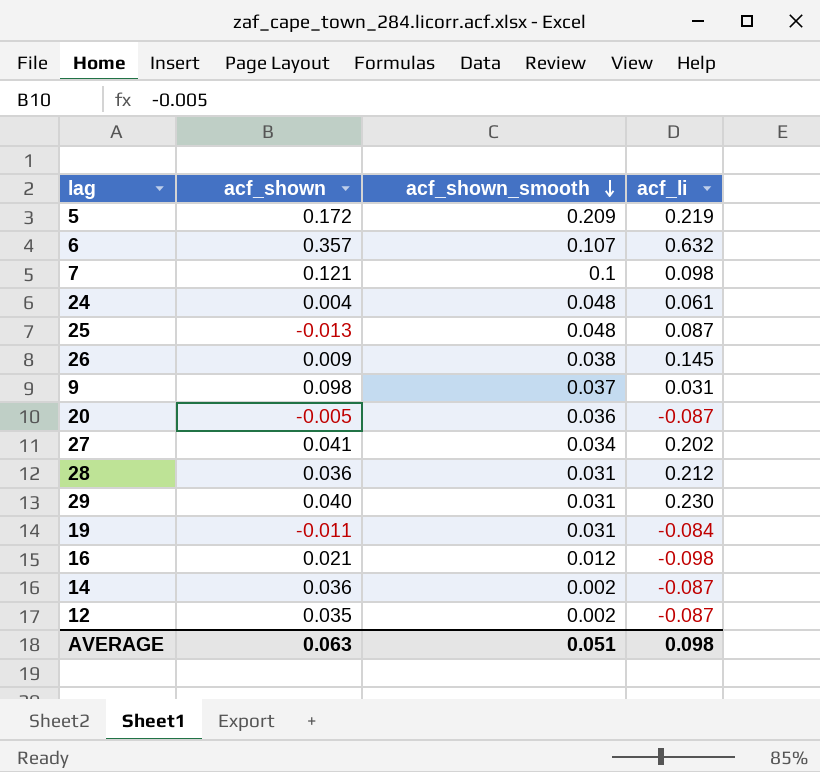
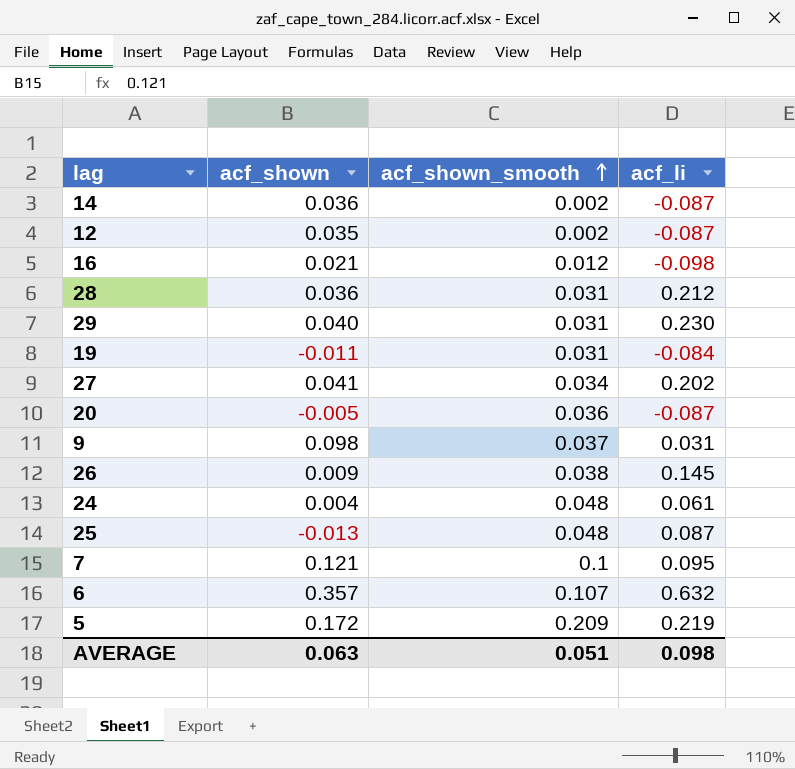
row order: acf_shown_smooth descending -> acf_shown_smooth ascending
7 | acf_li: 0.098 -> 0.095

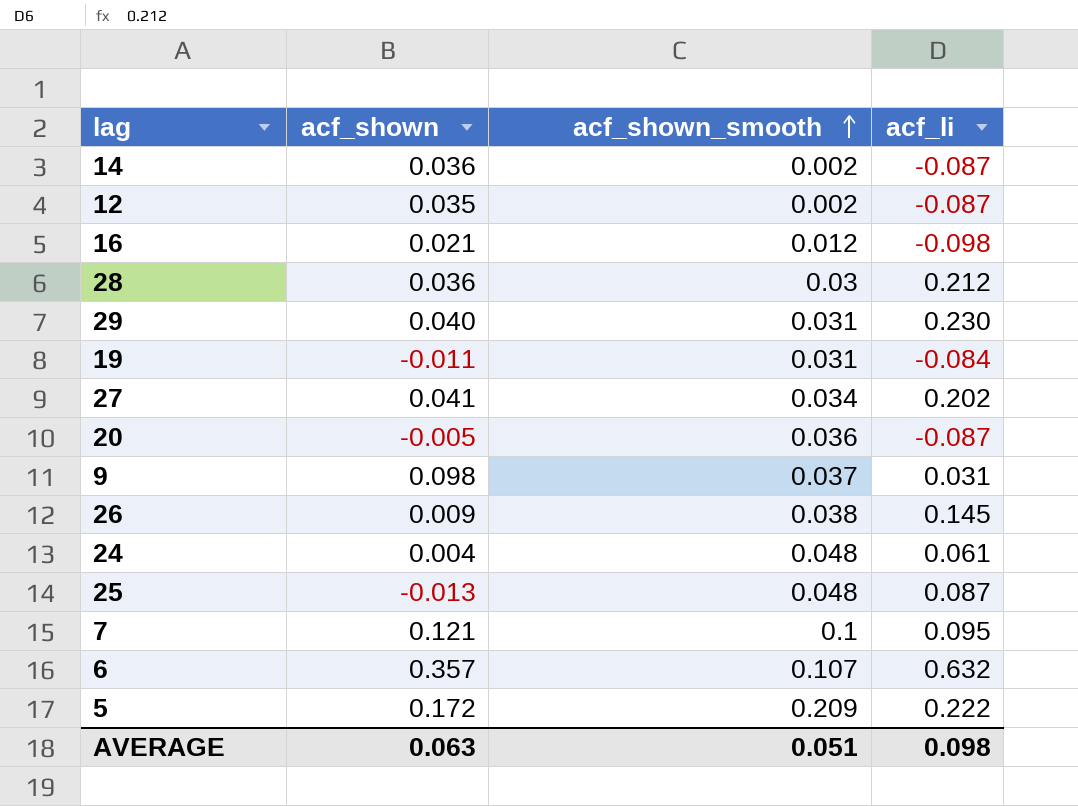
28 | acf_shown_smooth: 0.031 -> 0.03
5 | acf_li: 0.219 -> 0.222

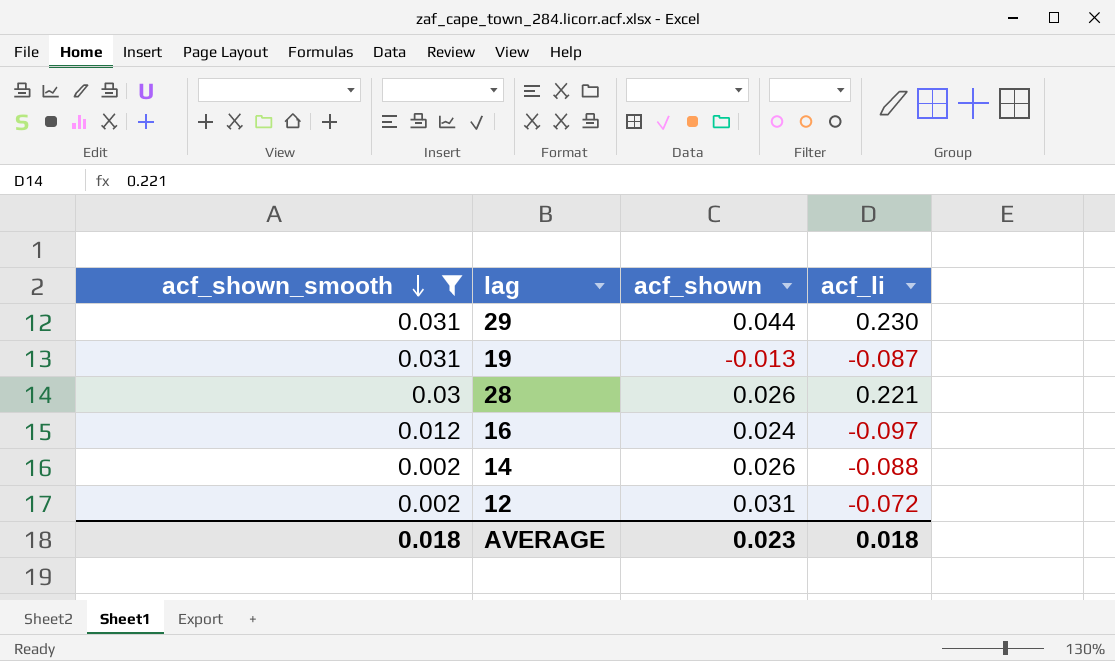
filter: none -> acf_shown_smooth <= 0.031
row order: acf_shown_smooth ascending -> acf_shown_smooth descending
column acf_shown_smooth | position: 3 -> 1
29 | acf_shown: 0.040 -> 0.044
19 | acf_shown: -0.011 -> -0.013
19 | acf_li: -0.084 -> -0.087
28 | acf_shown: 0.036 -> 0.026
28 | acf_li: 0.212 -> 0.221
16 | acf_shown: 0.021 -> 0.024
16 | acf_li: -0.098 -> -0.097
14 | acf_shown: 0.036 -> 0.026
14 | acf_li: -0.087 -> -0.088
12 | acf_shown: 0.035 -> 0.031
12 | acf_li: -0.087 -> -0.072
AVERAGE | acf_shown_smooth: 0.051 -> 0.018
AVERAGE | acf_shown: 0.063 -> 0.023
AVERAGE | acf_li: 0.098 -> 0.018

